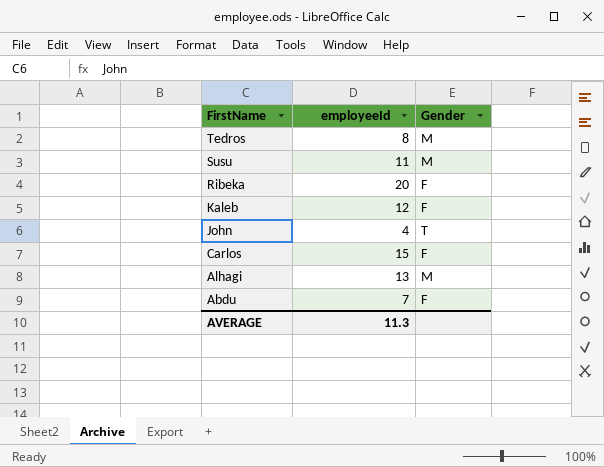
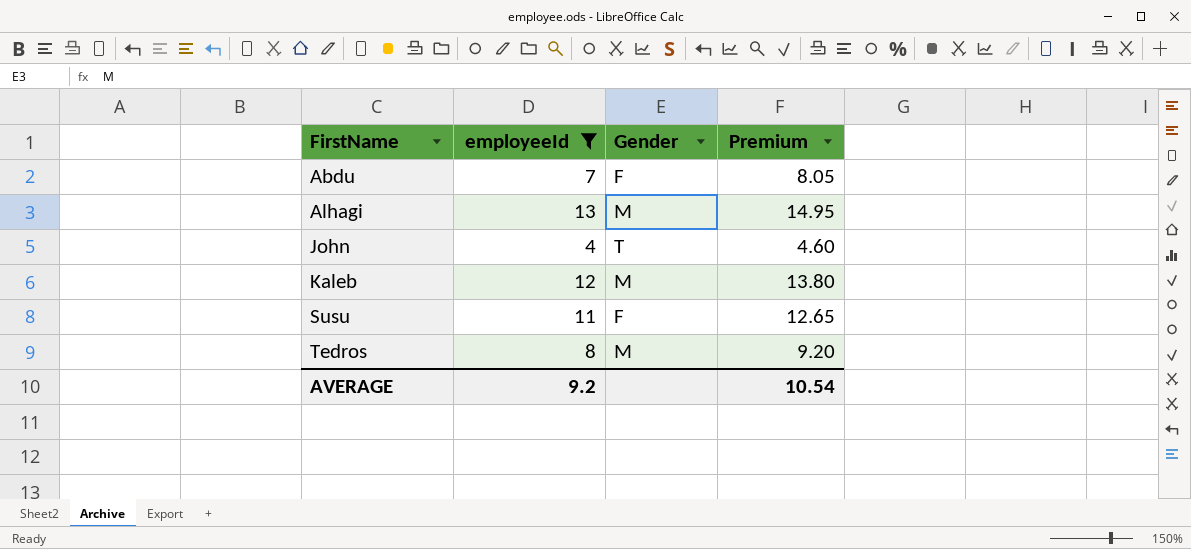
filter: none -> employeeId <= 13
row order: FirstName descending -> FirstName ascending
column Premium | formula: none -> [employeeId] * 1.15
Kaleb | Gender: F -> M
Susu | Gender: M -> F
AVERAGE | employeeId: 11.3 -> 9.2

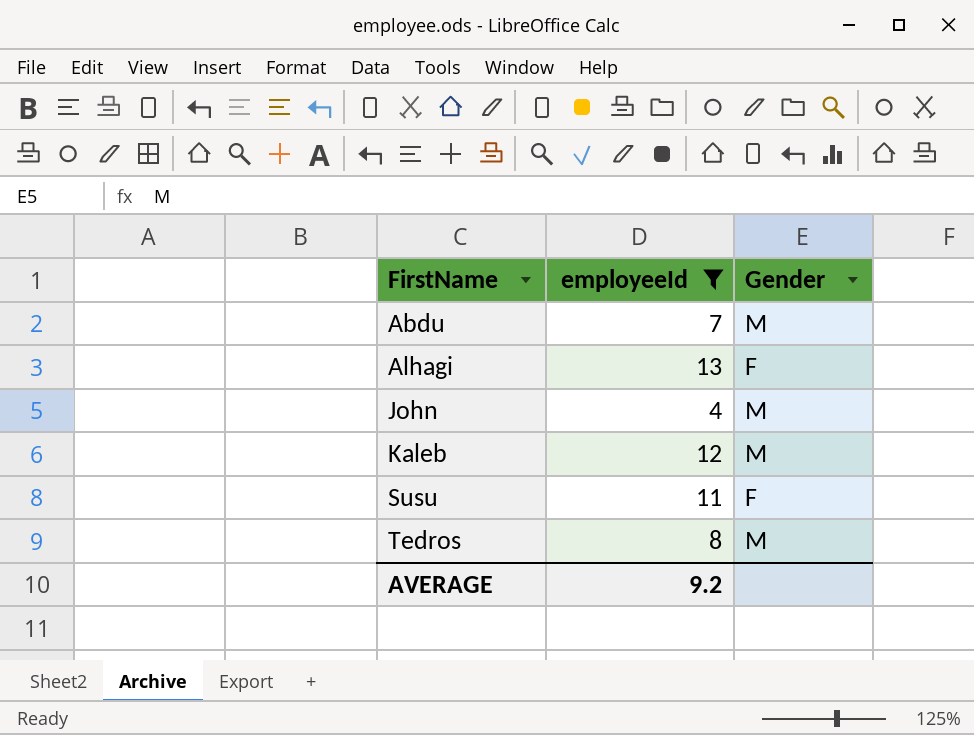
column Premium | formula: [employeeId] * 1.15 -> none
Abdu | Gender: F -> M
Alhagi | Gender: M -> F
John | Gender: T -> M

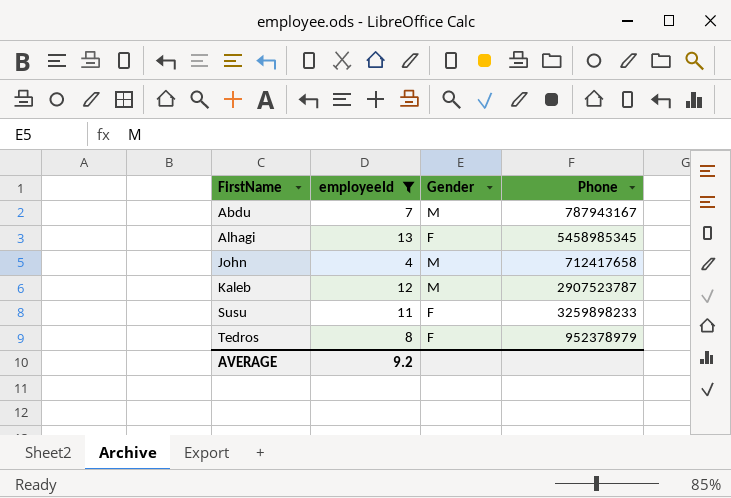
column Phone | position: none -> 4
Tedros | Gender: M -> F

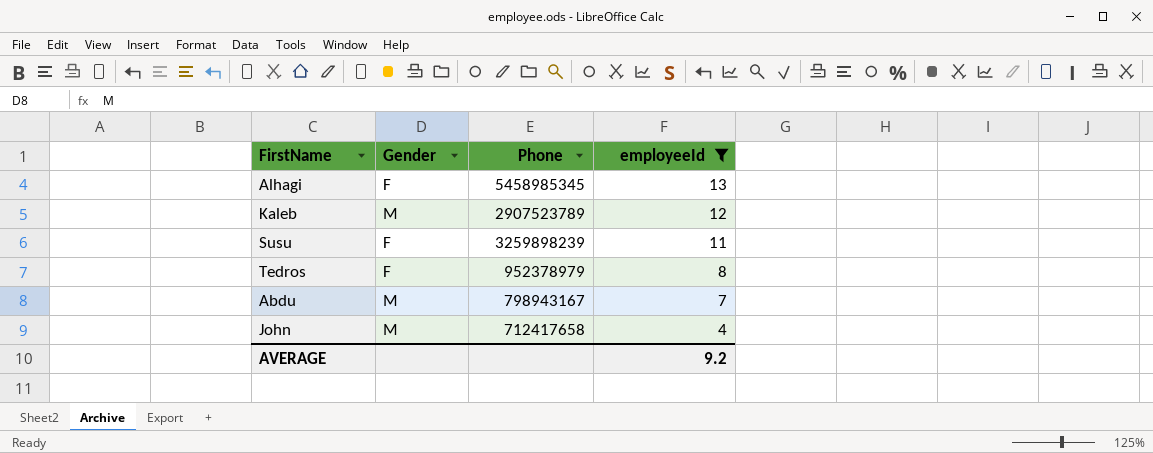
row order: FirstName ascending -> employeeId descending
column employeeId | position: 2 -> 4
Kaleb | Phone: 2907523787 -> 2907523789
Susu | Phone: 3259898233 -> 3259898239
Abdu | Phone: 787943167 -> 798943167

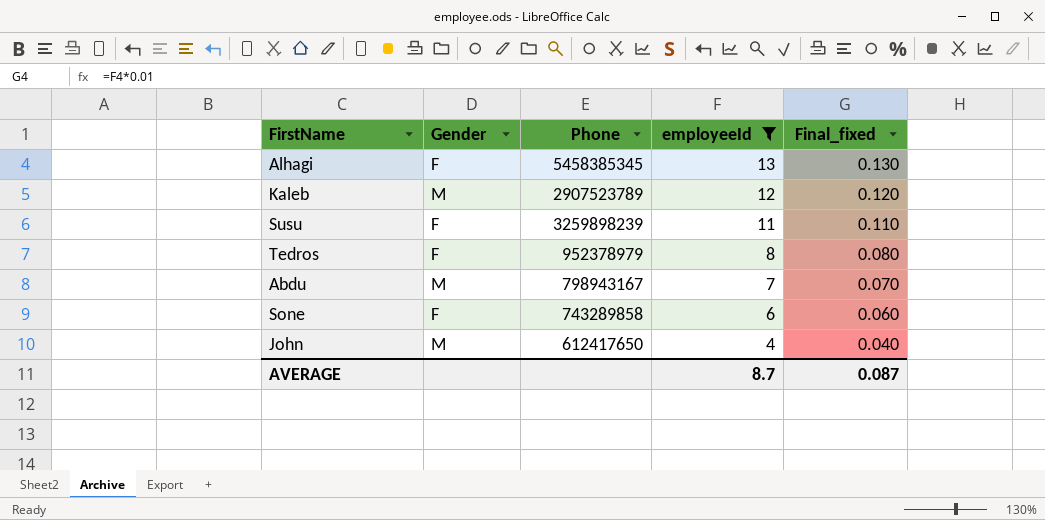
column Final_fixed | formula: none -> [employeeId] * 0.01
Alhagi | Phone: 5458985345 -> 5458385345
row Sone: none -> F | 743289858 | 6 | 0.060
John | Phone: 712417658 -> 612417650
AVERAGE | employeeId: 9.2 -> 8.7

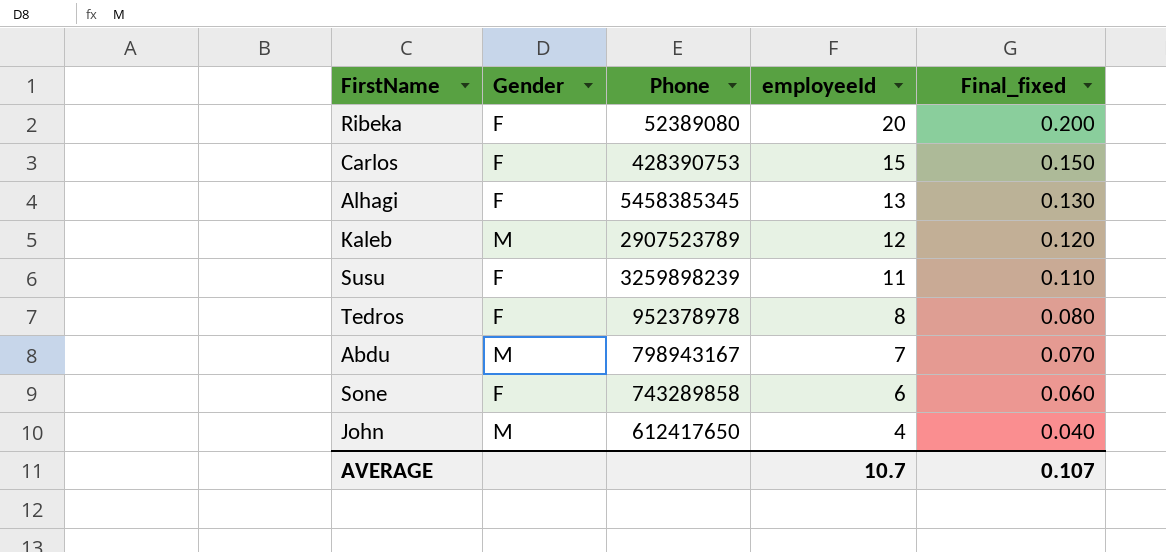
filter: employeeId <= 13 -> none
Tedros | Phone: 952378979 -> 952378978
AVERAGE | employeeId: 8.7 -> 10.7
AVERAGE | Final_fixed: 0.087 -> 0.107

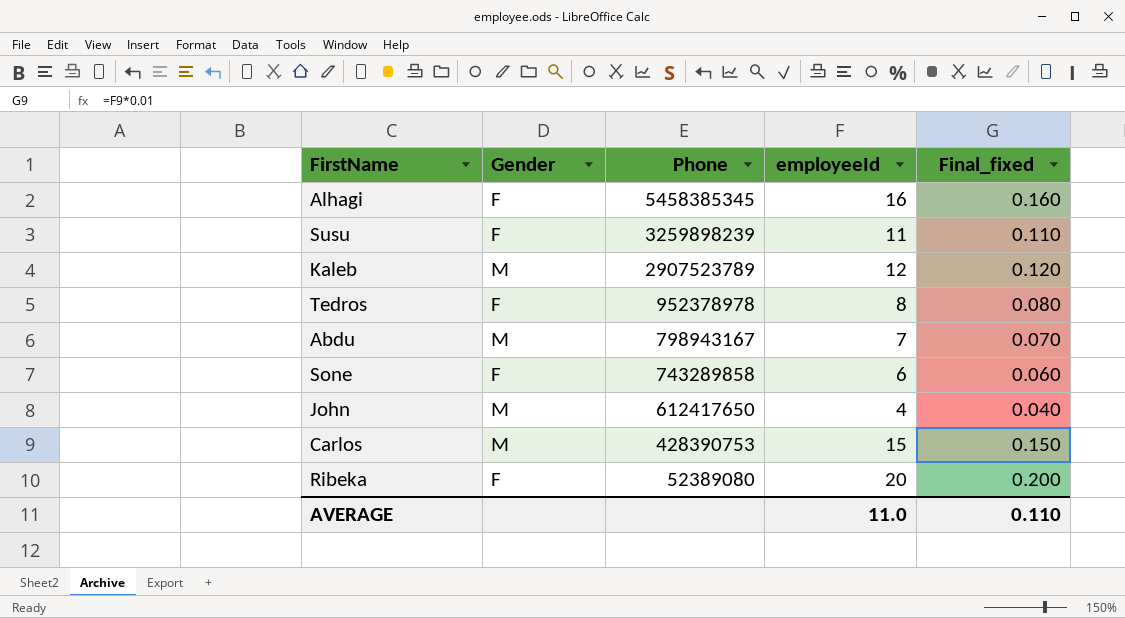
row order: employeeId descending -> Phone descending
Alhagi | employeeId: 13 -> 16
Alhagi | Final_fixed: 0.130 -> 0.160
Carlos | Gender: F -> M
AVERAGE | employeeId: 10.7 -> 11.0
AVERAGE | Final_fixed: 0.107 -> 0.110

